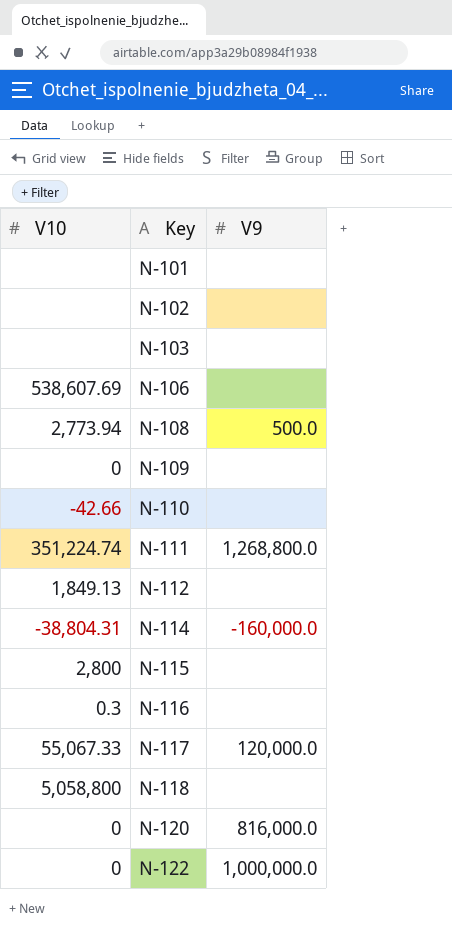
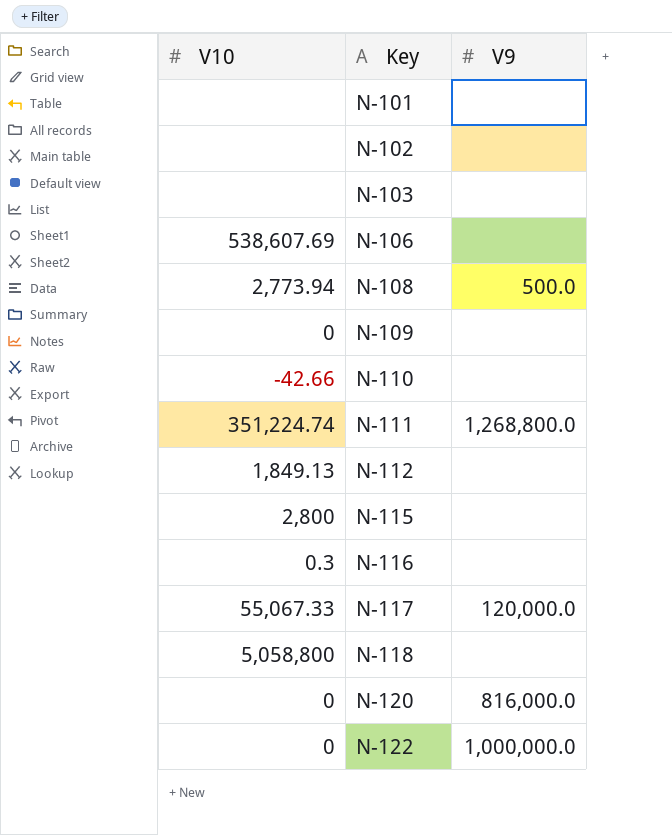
row N-114: -38,804.31 | -160,000.0 -> none

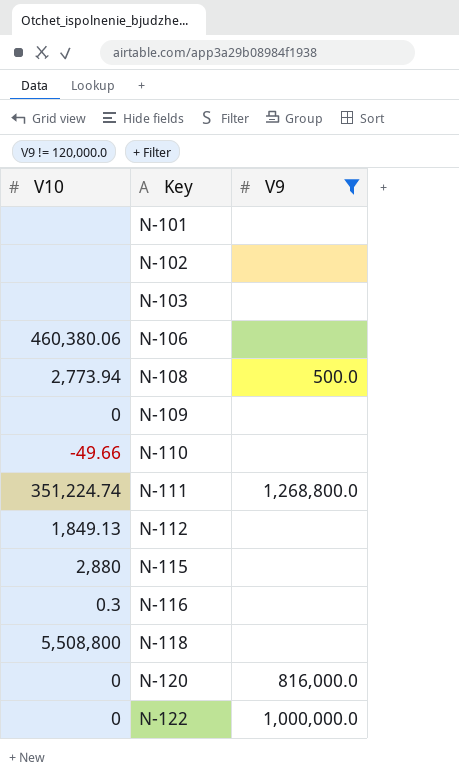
filter: none -> V9 != 120,000.0
N-106 | V10: 538,607.69 -> 460,380.06
N-110 | V10: -42.66 -> -49.66
N-115 | V10: 2,800 -> 2,880
N-118 | V10: 5,058,800 -> 5,508,800

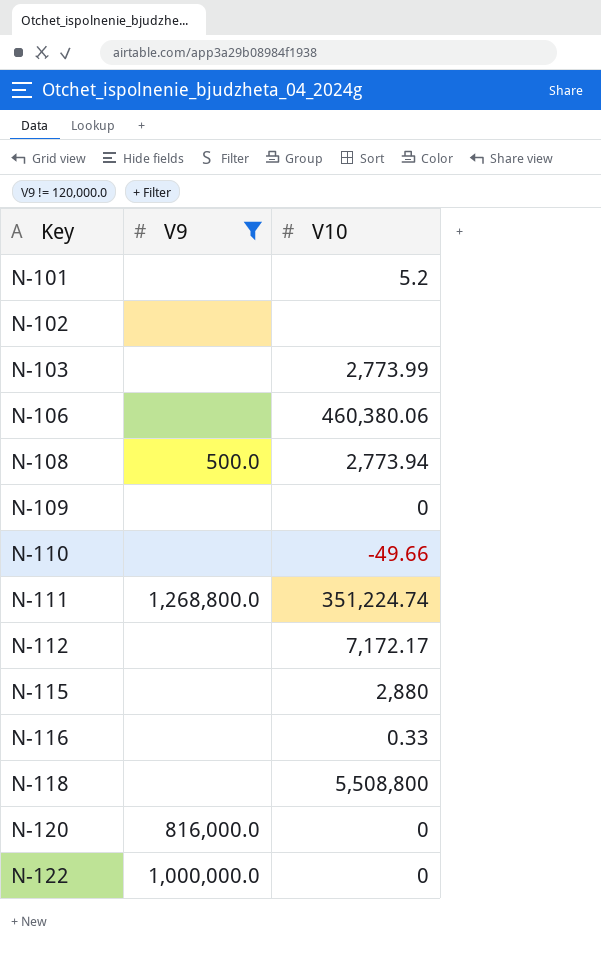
column V10 | position: 1 -> 3
N-101 | V10: none -> 5.2
N-103 | V10: none -> 2,773.99
N-112 | V10: 1,849.13 -> 7,172.17
N-116 | V10: 0.3 -> 0.33

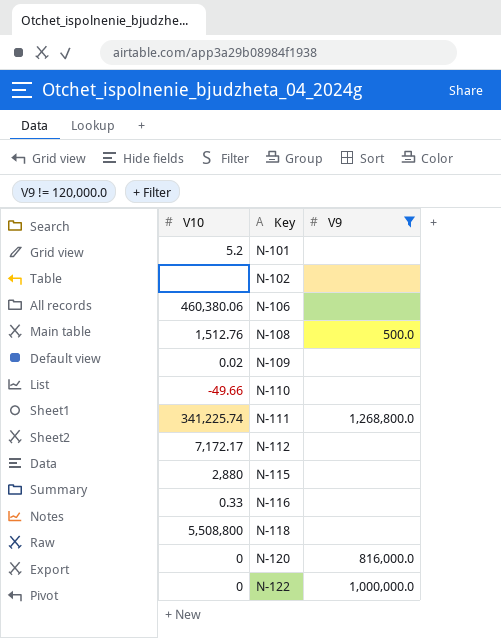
column V10 | position: 3 -> 1
row N-103: none | 2,773.99 -> none
N-108 | V10: 2,773.94 -> 1,512.76
N-109 | V10: 0 -> 0.02
N-111 | V10: 351,224.74 -> 341,225.74

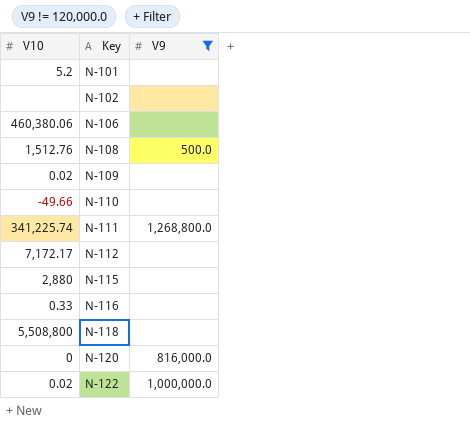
N-122 | V10: 0 -> 0.02

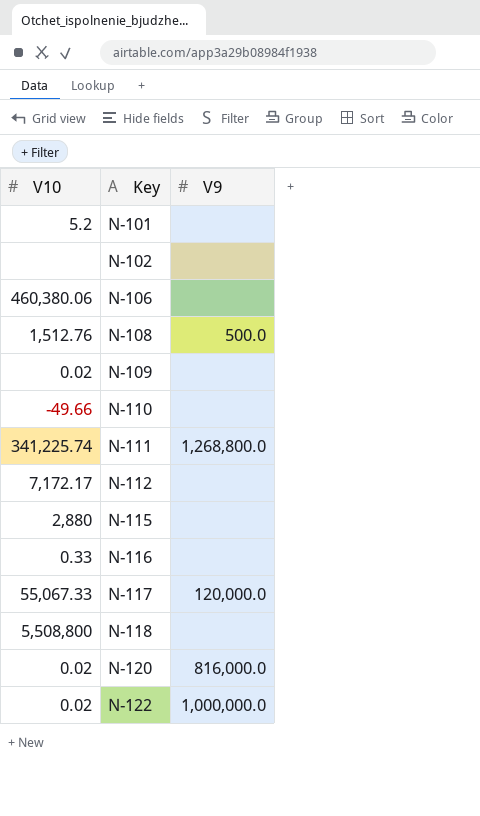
filter: V9 != 120,000.0 -> none
N-120 | V10: 0 -> 0.02

